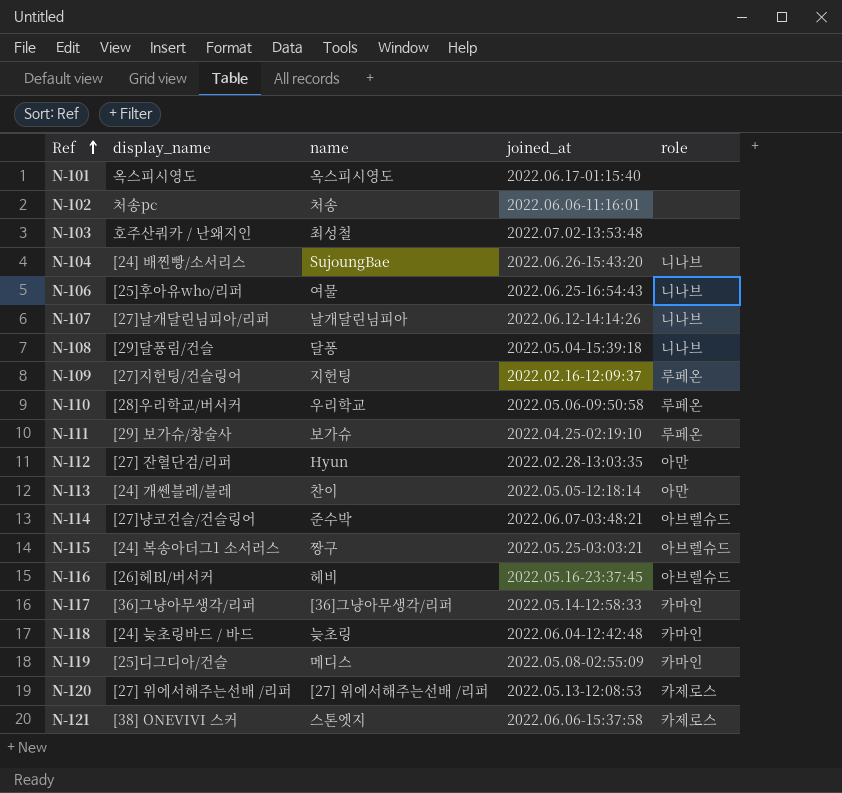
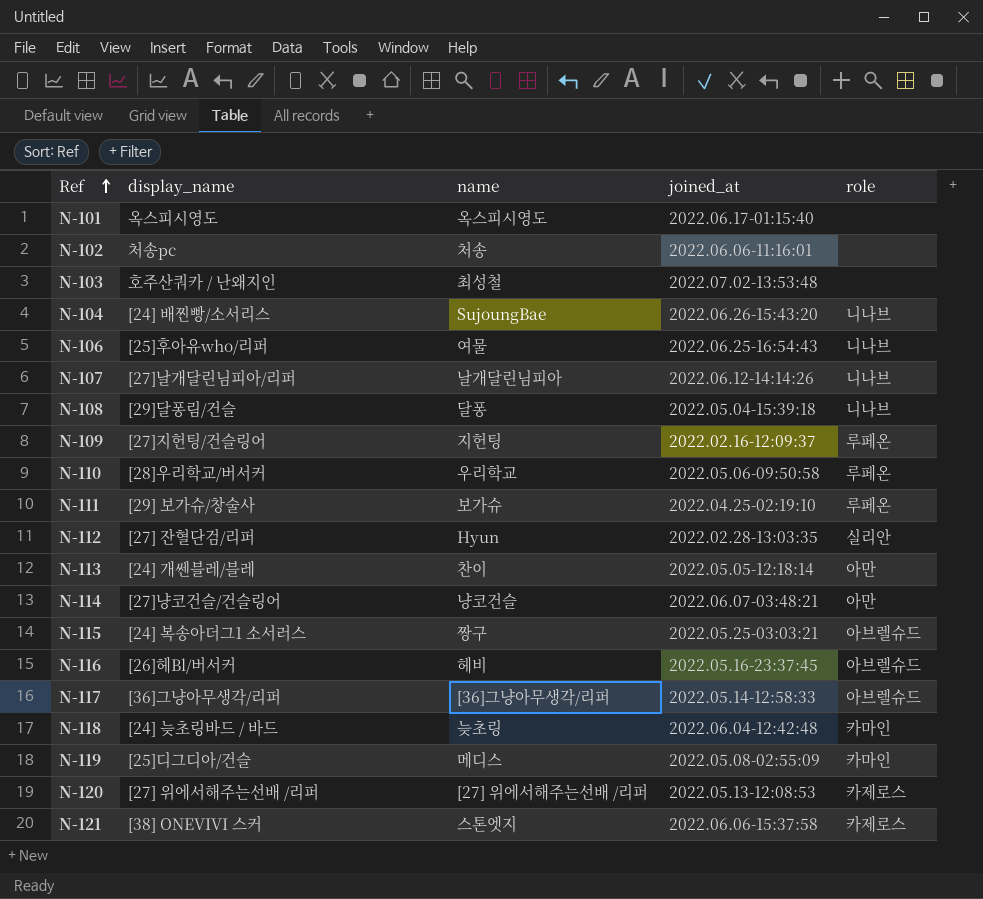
N-112 | role: 아만 -> 실리안
N-114 | name: 준수박 -> 냥코건슬
N-114 | role: 아브렐슈드 -> 아만
N-117 | role: 카마인 -> 아브렐슈드

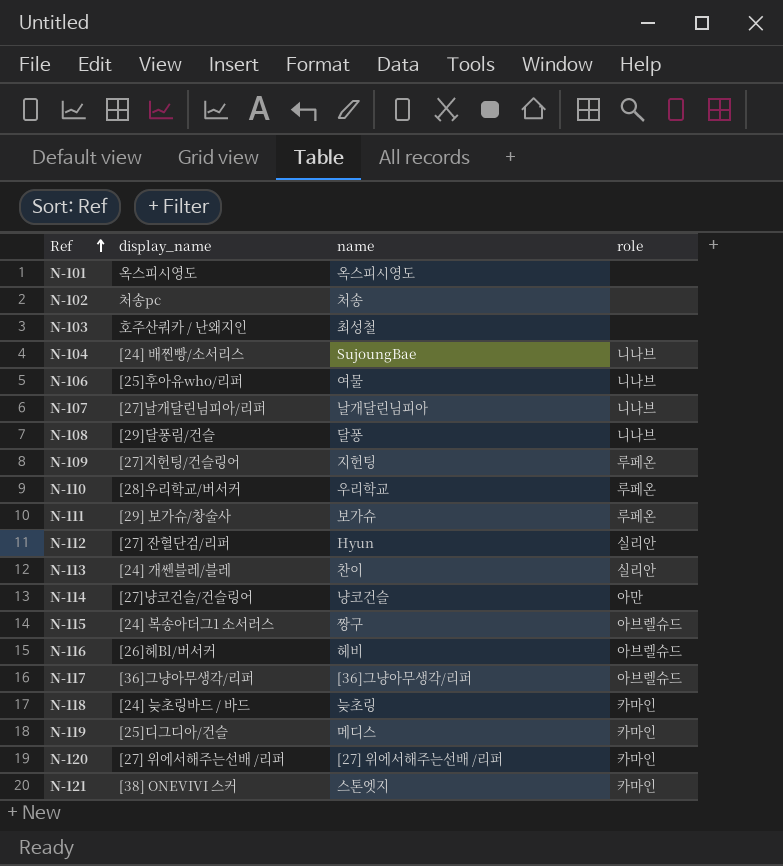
column joined_at | position: 4 -> none
N-113 | role: 아만 -> 실리안
N-120 | role: 카제로스 -> 카마인
N-121 | role: 카제로스 -> 카마인

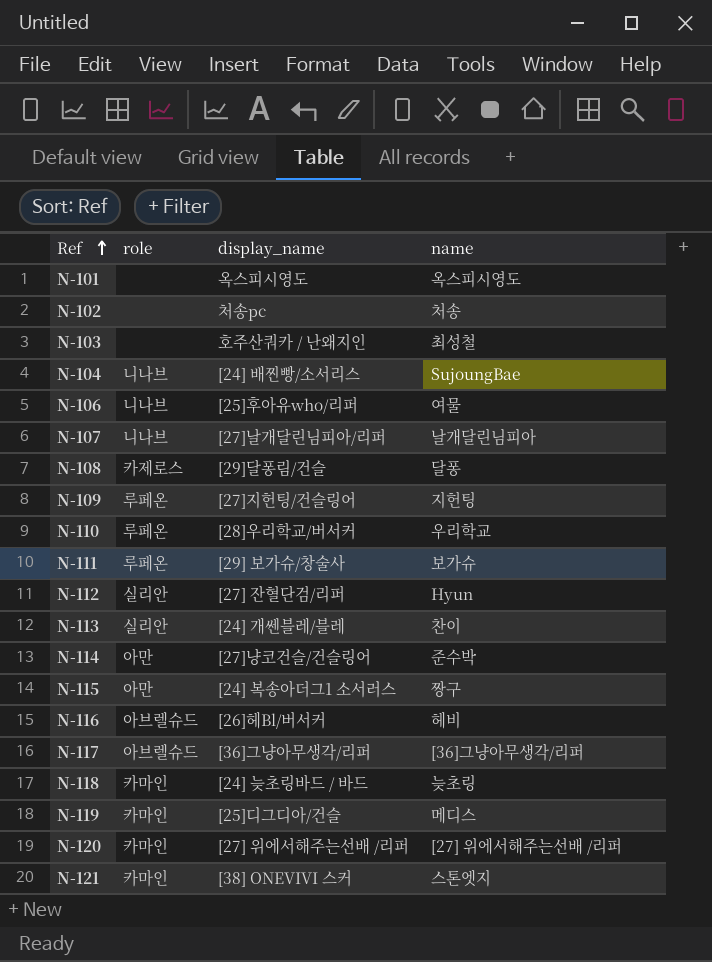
column role | position: 4 -> 2
N-108 | role: 니나브 -> 카제로스
N-114 | name: 냥코건슬 -> 준수박
N-115 | role: 아브렐슈드 -> 아만

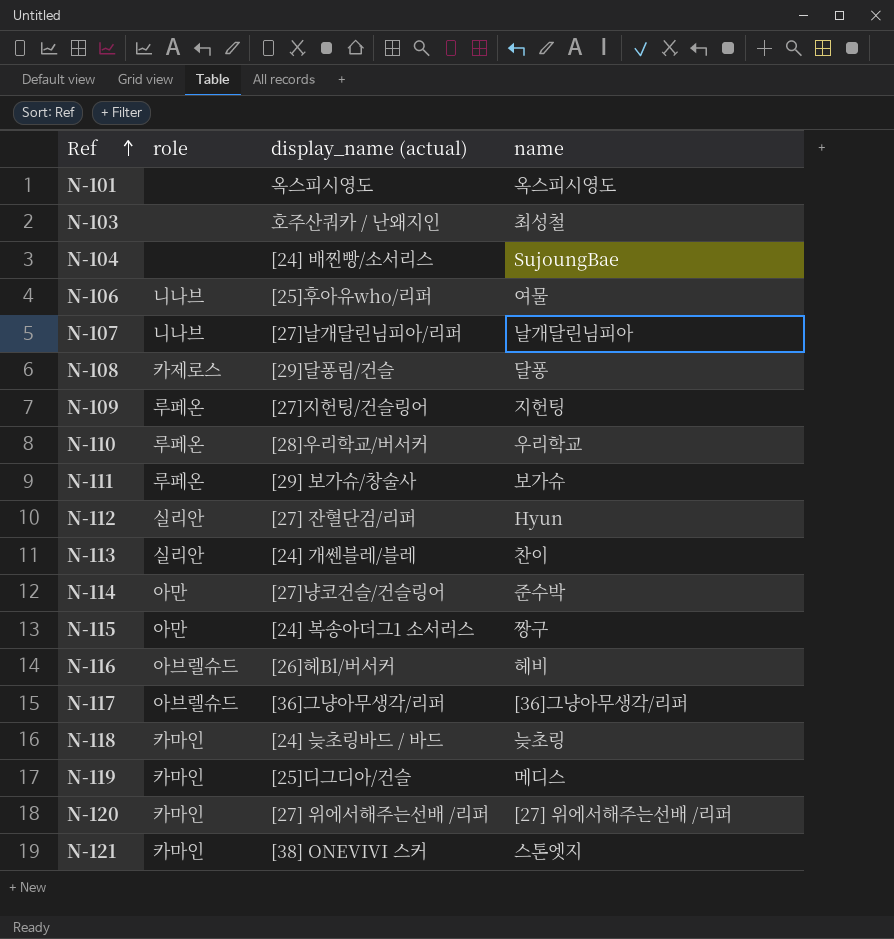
column name: display_name -> display_name (actual)
row N-102: none | 처송pc | 처송 -> none
N-104 | role: 니나브 -> none

